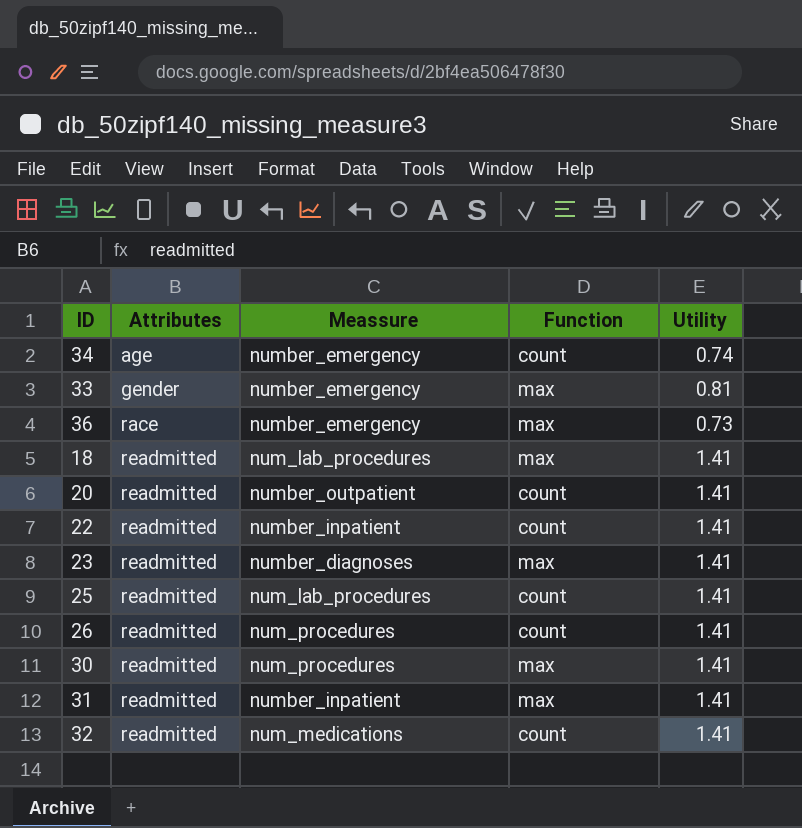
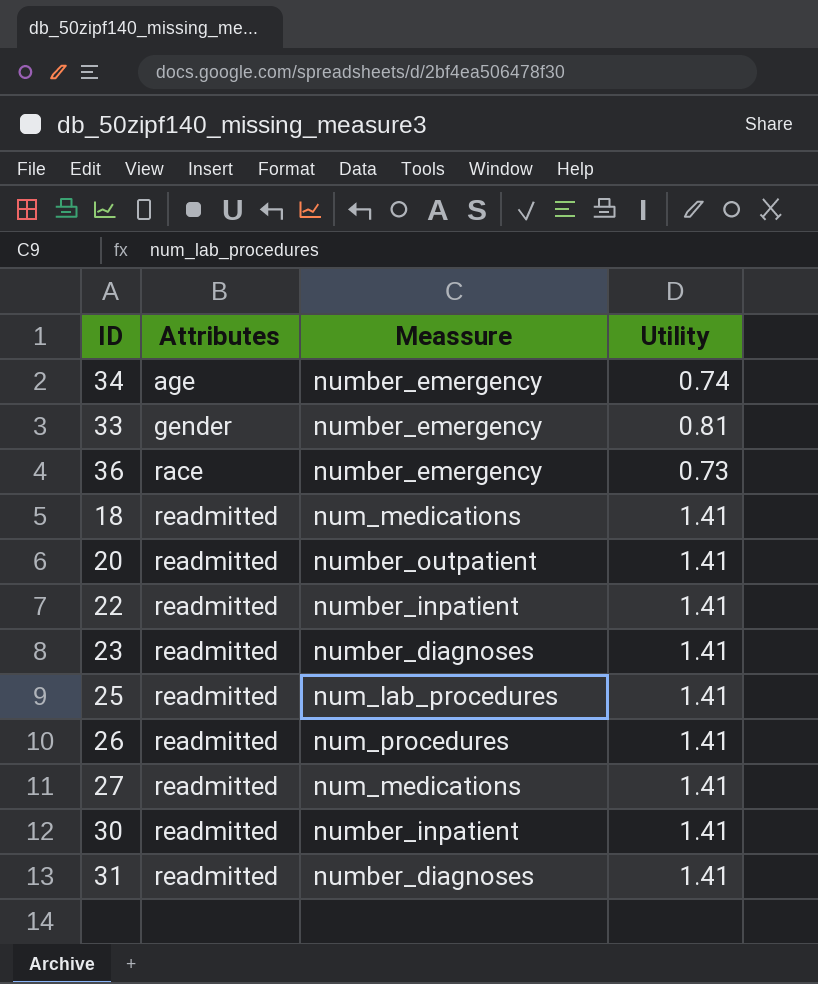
column Function | position: 4 -> none
row 32: readmitted | num_medications | count | 1.41 -> none
18 | Meassure: num_lab_procedures -> num_medications
row 27: none -> readmitted | num_medications | 1.41
30 | Meassure: num_procedures -> number_inpatient
31 | Meassure: number_inpatient -> number_diagnoses

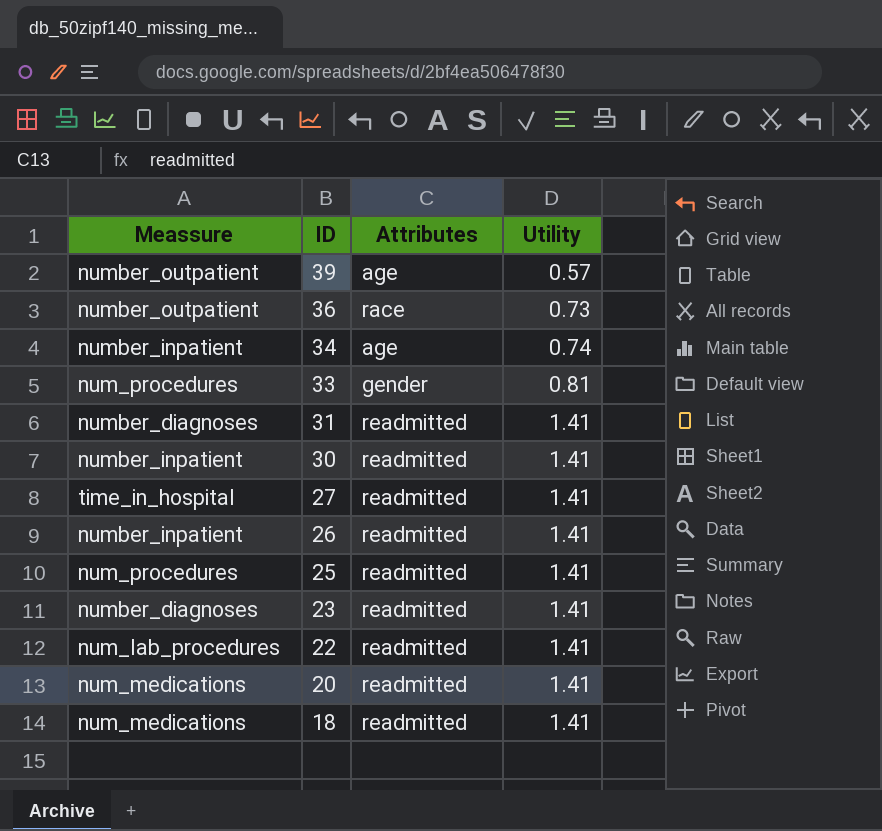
row order: Attributes ascending -> ID descending
column Meassure | position: 3 -> 1
row 39: none -> number_outpatient | age | 0.57
36 | Meassure: number_emergency -> number_outpatient
34 | Meassure: number_emergency -> number_inpatient
33 | Meassure: number_emergency -> num_procedures
27 | Meassure: num_medications -> time_in_hospital
26 | Meassure: num_procedures -> number_inpatient
25 | Meassure: num_lab_procedures -> num_procedures
22 | Meassure: number_inpatient -> num_lab_procedures
20 | Meassure: number_outpatient -> num_medications

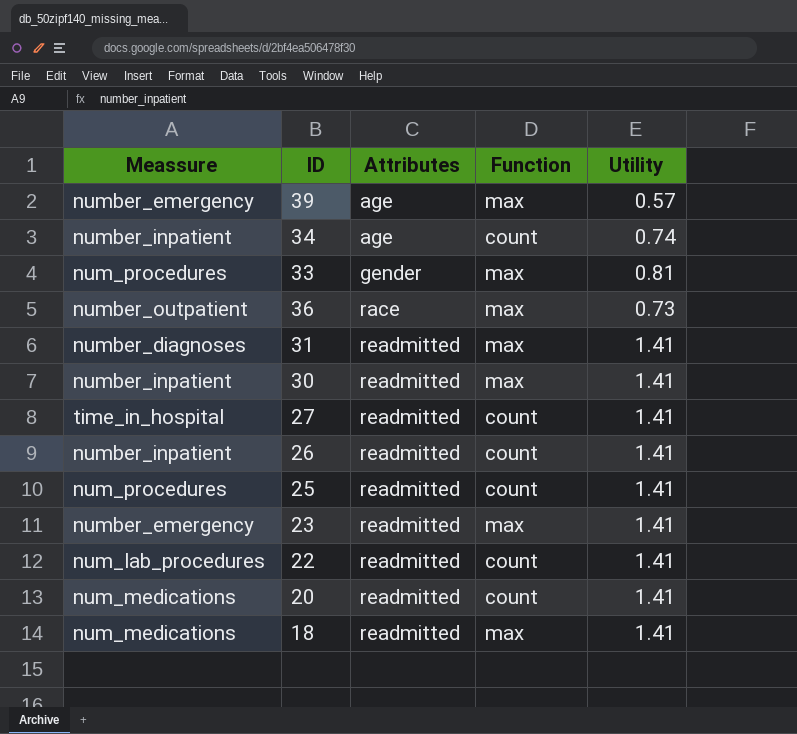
row order: ID descending -> Attributes ascending
column Function | position: none -> 4
39 | Meassure: number_outpatient -> number_emergency
23 | Meassure: number_diagnoses -> number_emergency

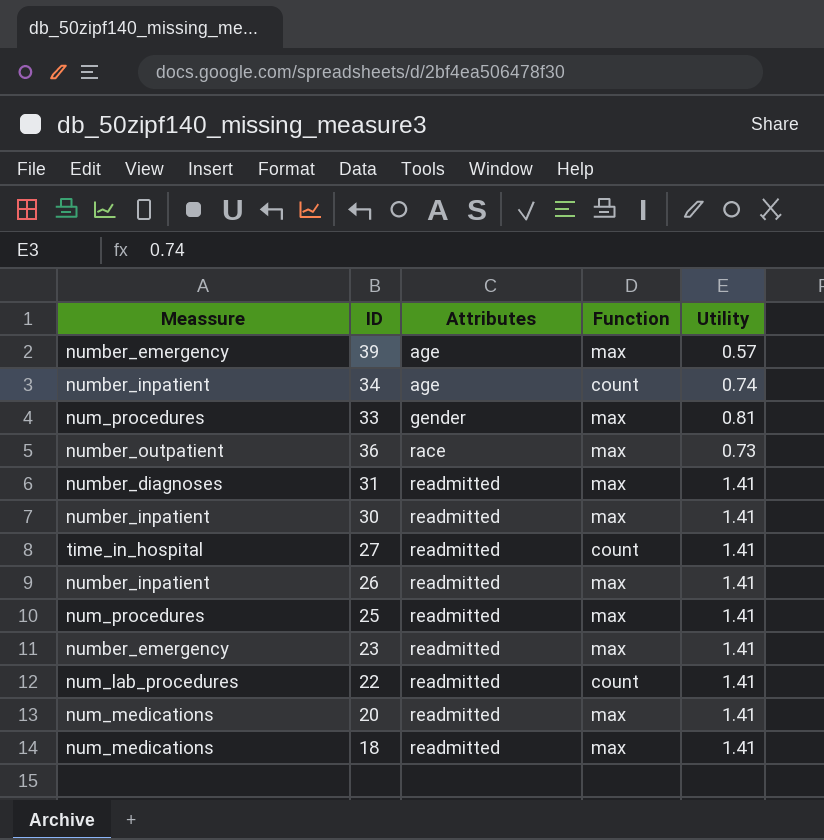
26 | Function: count -> max
25 | Function: count -> max
20 | Function: count -> max

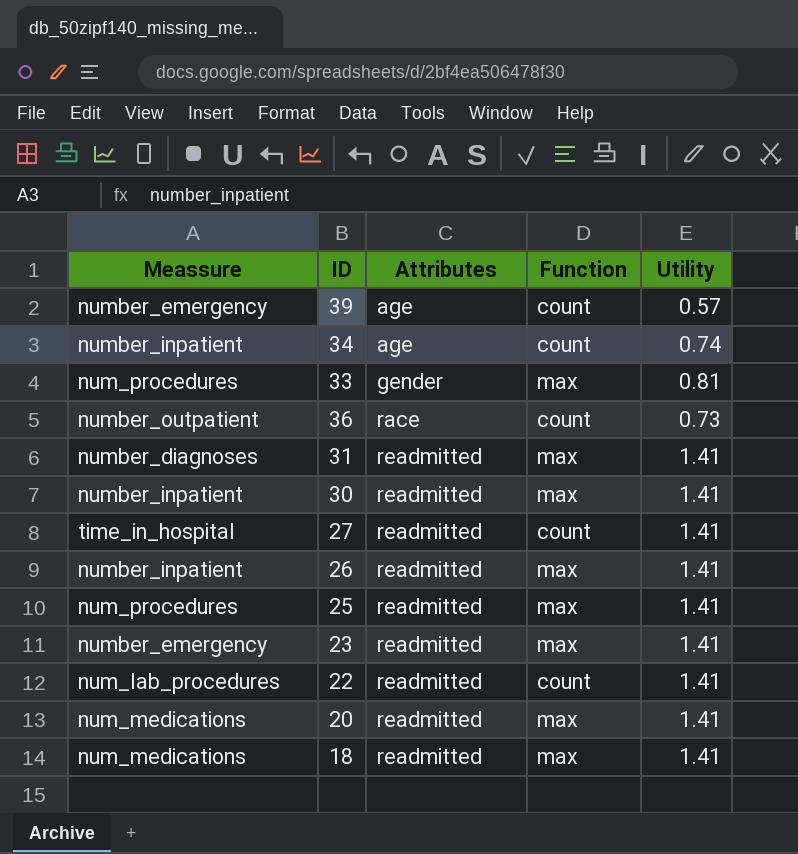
39 | Function: max -> count
36 | Function: max -> count

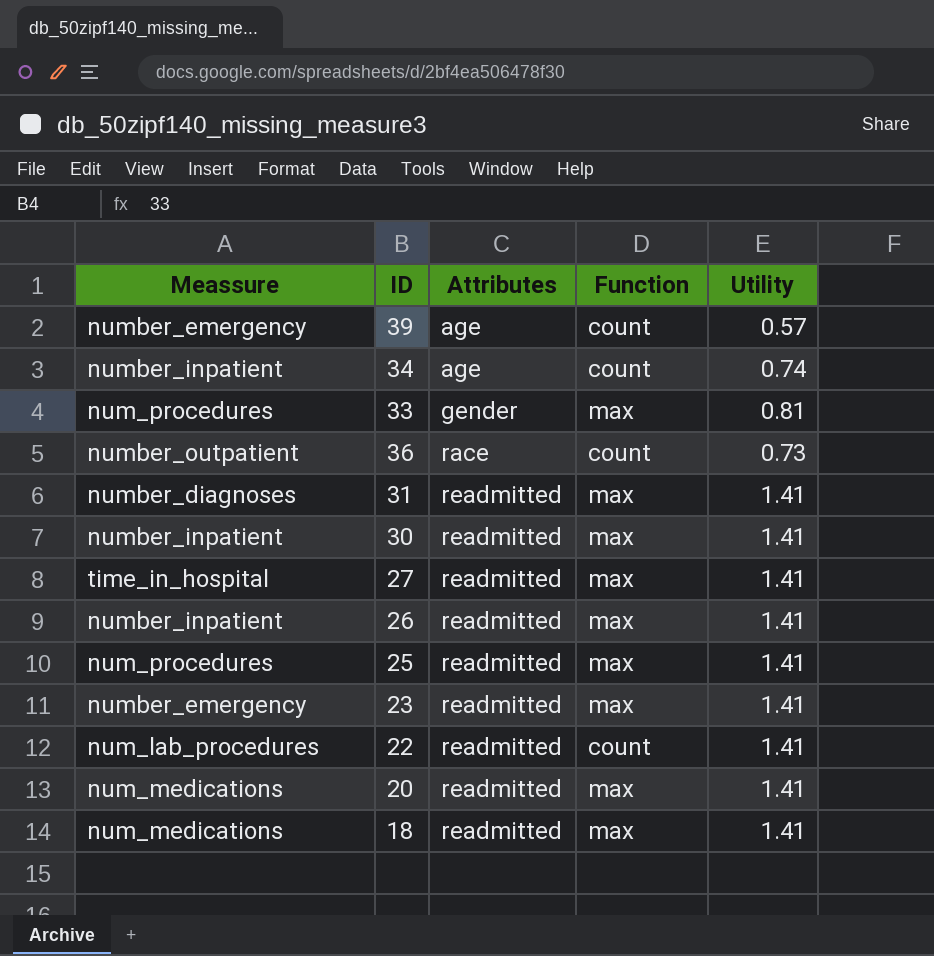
27 | Function: count -> max

